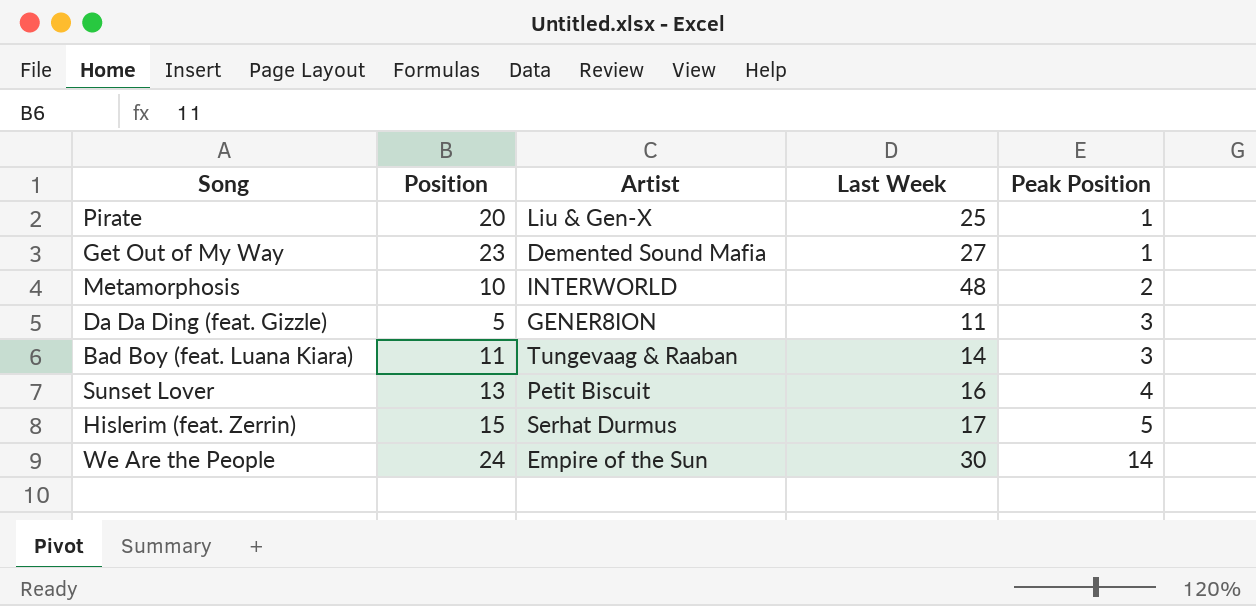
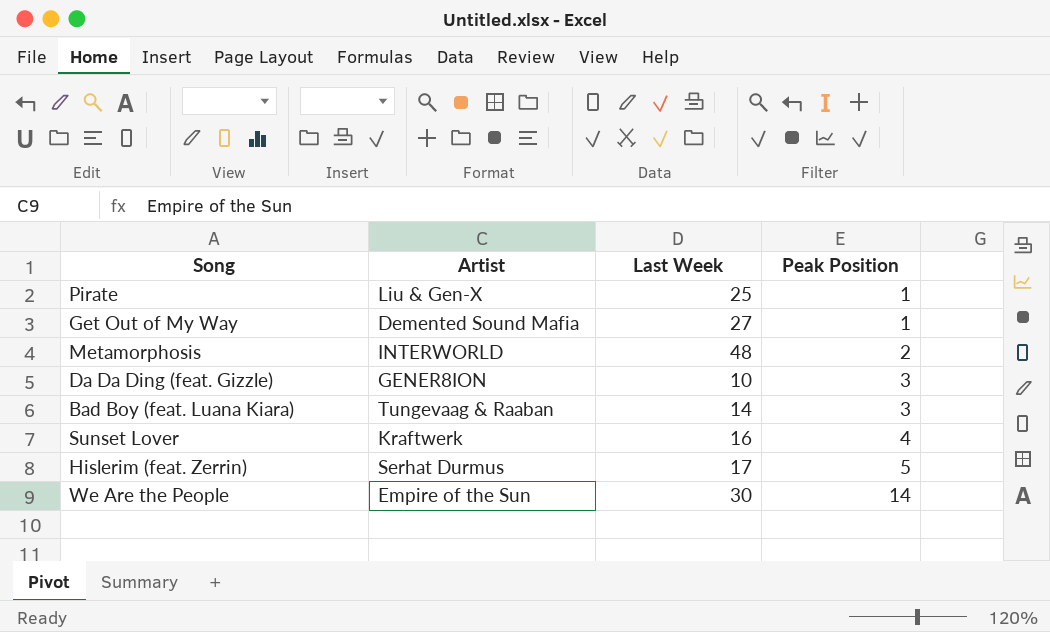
column Position | position: 2 -> none
Da Da Ding (feat. Gizzle) | Last Week: 11 -> 10
Sunset Lover | Artist: Petit Biscuit -> Kraftwerk

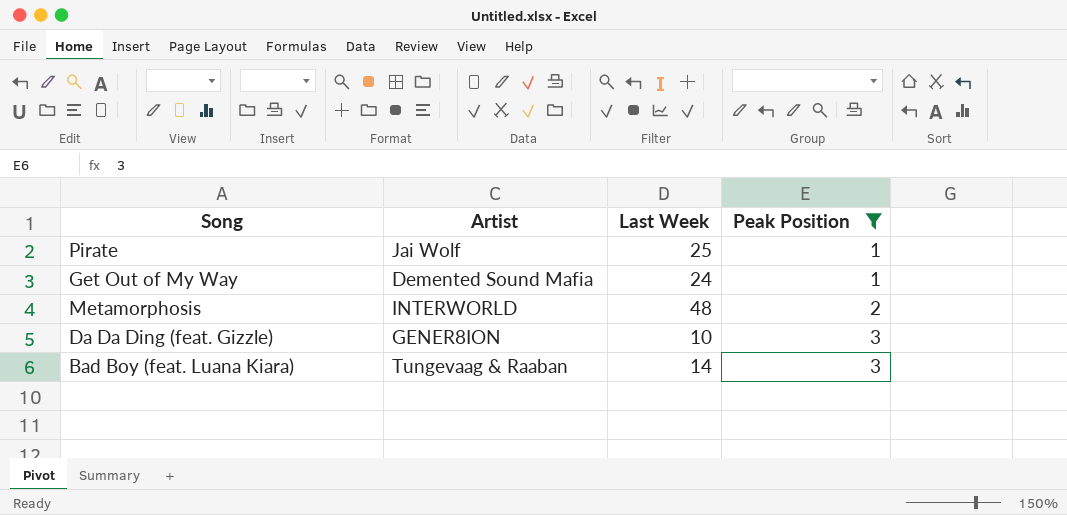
filter: none -> Peak Position <= 3
Pirate | Artist: Liu & Gen-X -> Jai Wolf
Get Out of My Way | Last Week: 27 -> 24

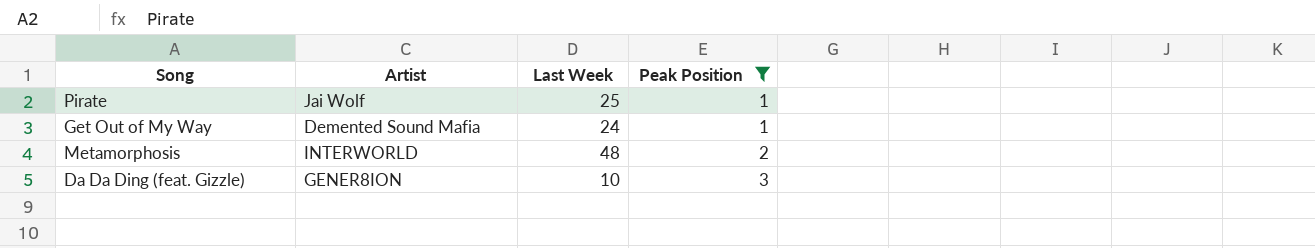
row Bad Boy (feat. Luana Kiara): Tungevaag & Raaban | 14 | 3 -> none

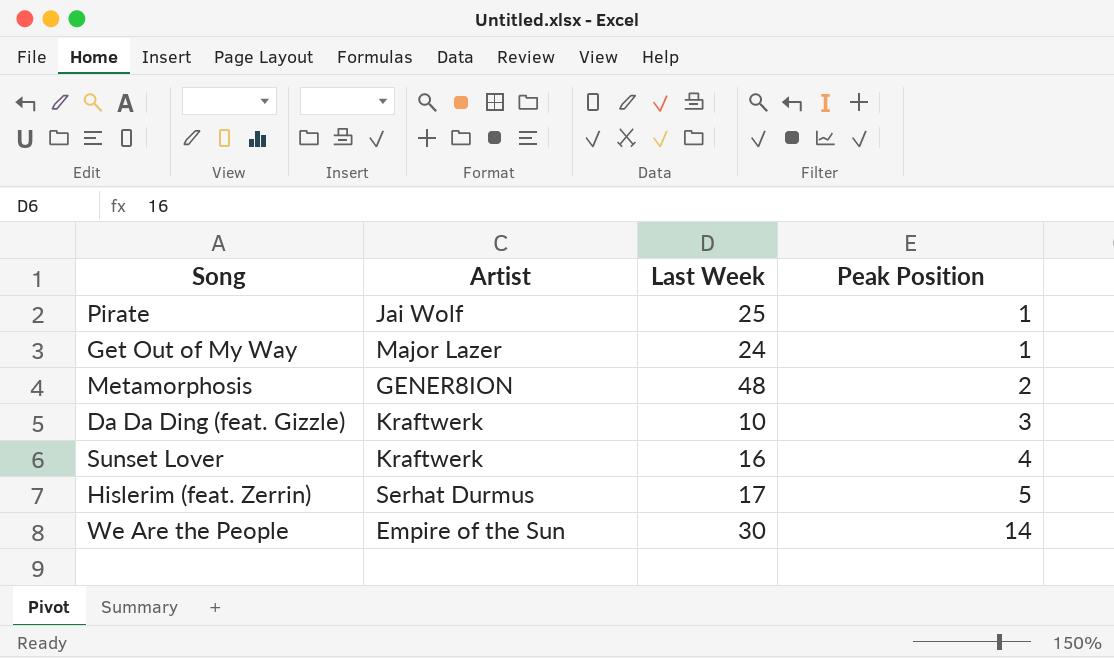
filter: Peak Position <= 3 -> none
Get Out of My Way | Artist: Demented Sound Mafia -> Major Lazer
Metamorphosis | Artist: INTERWORLD -> GENER8ION
Da Da Ding (feat. Gizzle) | Artist: GENER8ION -> Kraftwerk

